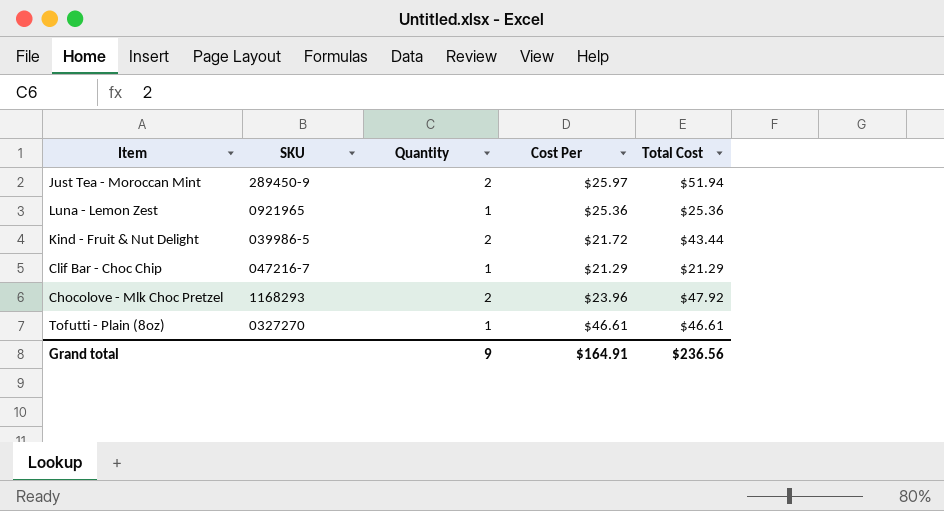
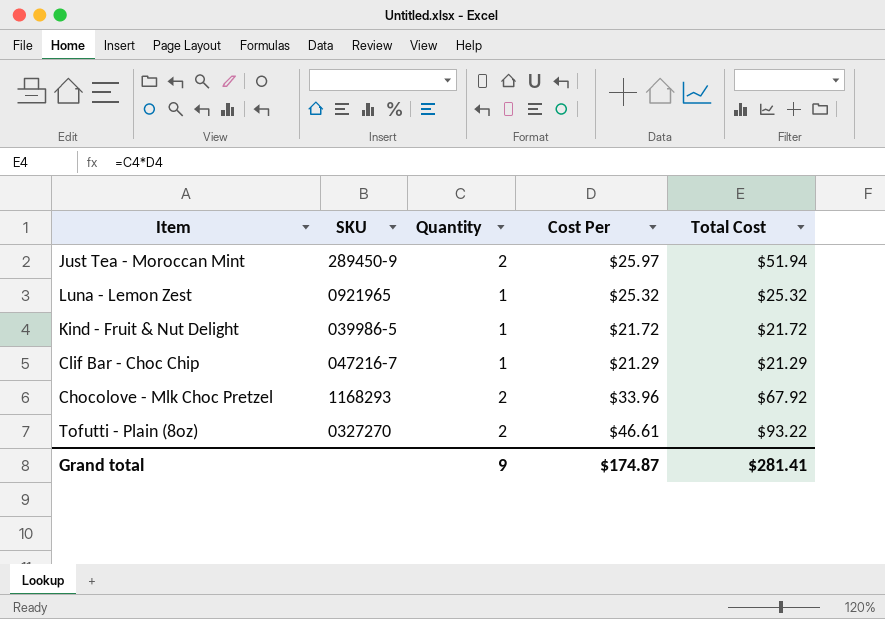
Luna - Lemon Zest | Cost Per: $25.36 -> $25.32
Luna - Lemon Zest | Total Cost: $25.36 -> $25.32
Kind - Fruit & Nut Delight | Quantity: 2 -> 1
Kind - Fruit & Nut Delight | Total Cost: $43.44 -> $21.72
Chocolove - Mlk Choc Pretzel | Cost Per: $23.96 -> $33.96
Chocolove - Mlk Choc Pretzel | Total Cost: $47.92 -> $67.92
Tofutti - Plain (8oz) | Quantity: 1 -> 2
Tofutti - Plain (8oz) | Total Cost: $46.61 -> $93.22
Grand total | Cost Per: $164.91 -> $174.87
Grand total | Total Cost: $236.56 -> $281.41

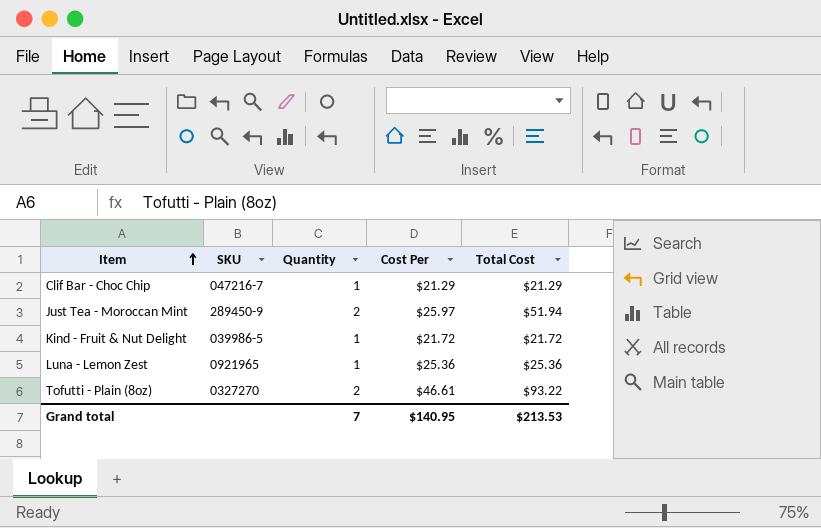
row order: none -> Item ascending
row Chocolove - Mlk Choc Pretzel: 1168293 | 2 | $33.96 | $67.92 -> none
Luna - Lemon Zest | Cost Per: $25.32 -> $25.36
Luna - Lemon Zest | Total Cost: $25.32 -> $25.36
Grand total | Quantity: 9 -> 7
Grand total | Cost Per: $174.87 -> $140.95
Grand total | Total Cost: $281.41 -> $213.53

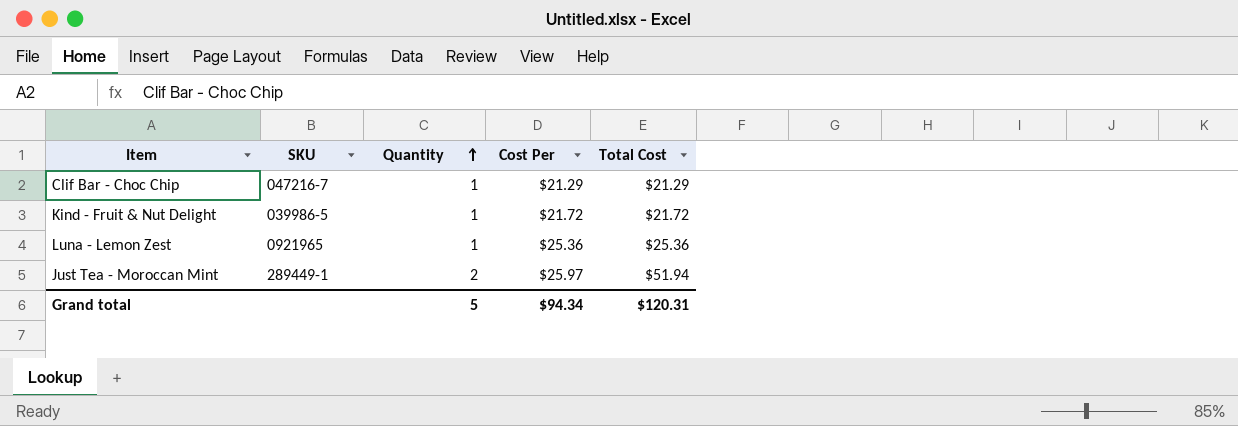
row order: Item ascending -> Quantity ascending
row Tofutti - Plain (8oz): 0327270 | 2 | $46.61 | $93.22 -> none
Just Tea - Moroccan Mint | SKU: 289450-9 -> 289449-1
Grand total | Quantity: 7 -> 5
Grand total | Cost Per: $140.95 -> $94.34
Grand total | Total Cost: $213.53 -> $120.31

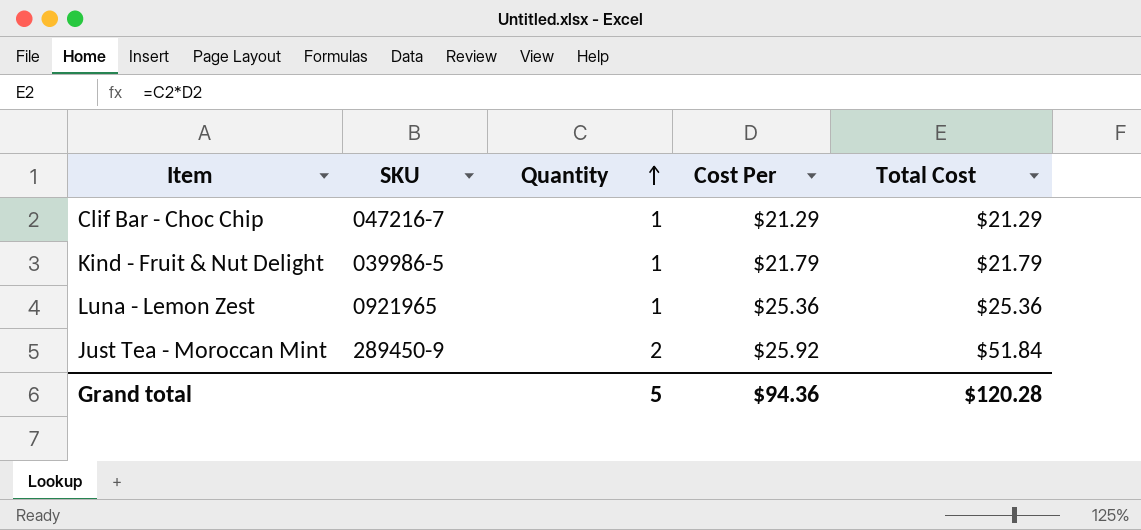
Kind - Fruit & Nut Delight | Cost Per: $21.72 -> $21.79
Kind - Fruit & Nut Delight | Total Cost: $21.72 -> $21.79
Just Tea - Moroccan Mint | SKU: 289449-1 -> 289450-9
Just Tea - Moroccan Mint | Cost Per: $25.97 -> $25.92
Just Tea - Moroccan Mint | Total Cost: $51.94 -> $51.84
Grand total | Cost Per: $94.34 -> $94.36
Grand total | Total Cost: $120.31 -> $120.28

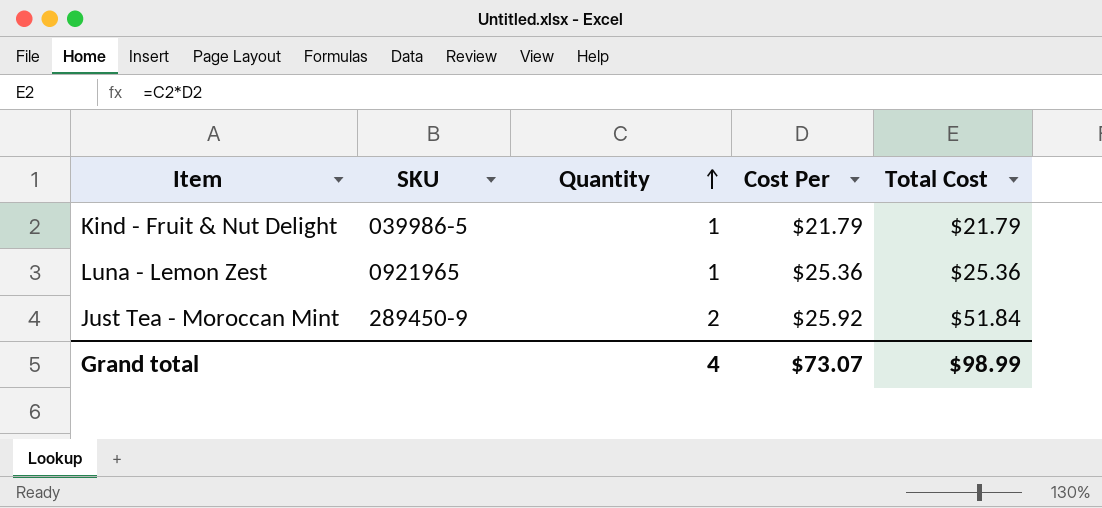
row Clif Bar - Choc Chip: 047216-7 | 1 | $21.29 | $21.29 -> none
Grand total | Quantity: 5 -> 4
Grand total | Cost Per: $94.36 -> $73.07
Grand total | Total Cost: $120.28 -> $98.99

